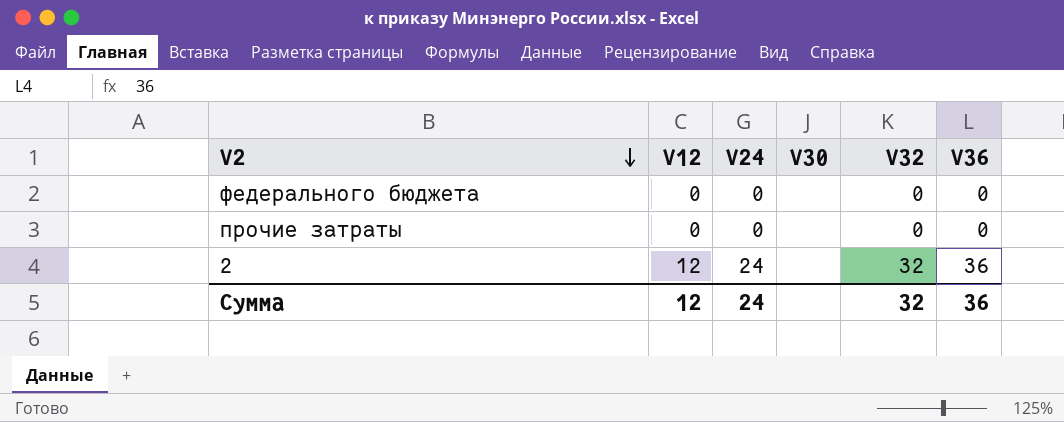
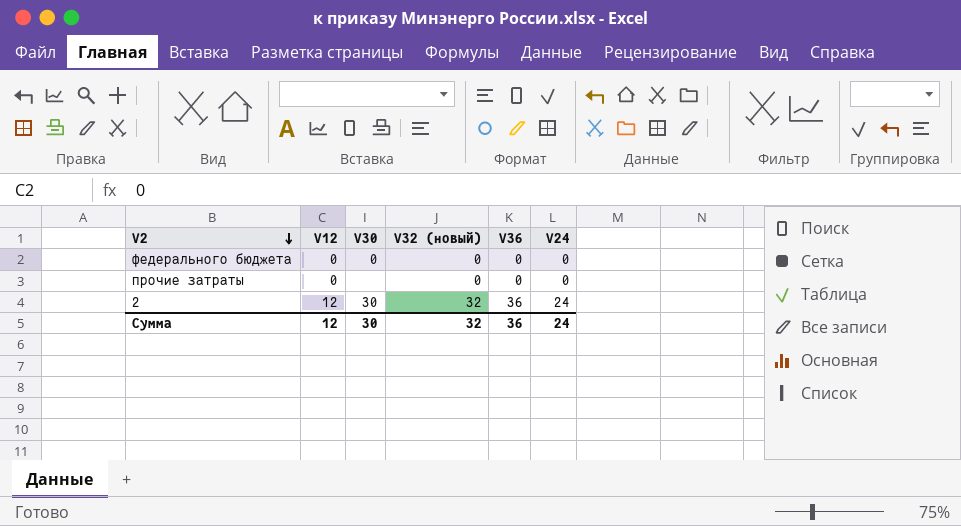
column name: V32 -> V32 (новый)
column V24 | position: 3 -> 6
федерального бюджета | V30: none -> 0
2 | V30: none -> 30
Сумма | V30: none -> 30

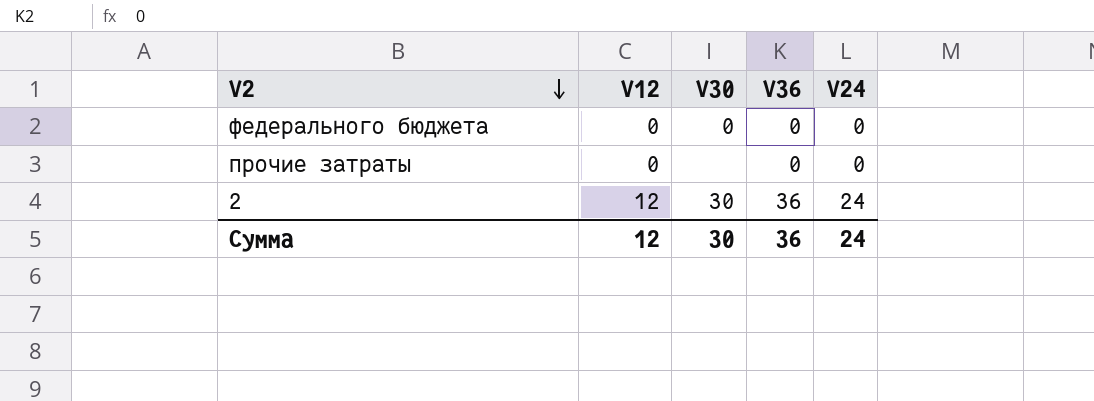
column V32 (новый) | position: 4 -> none

